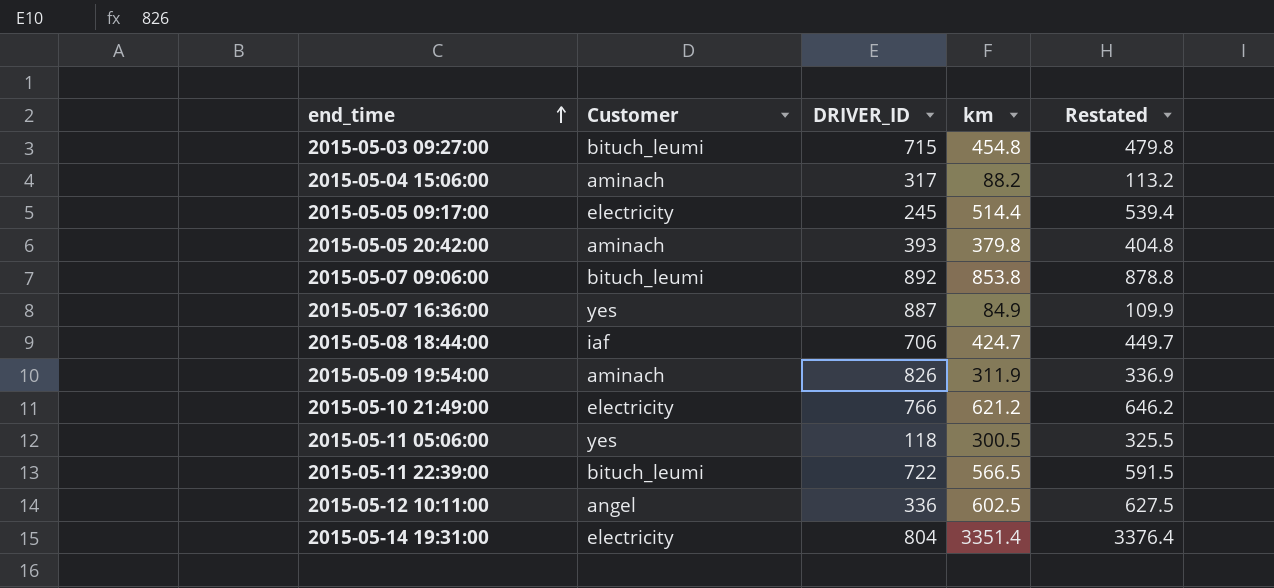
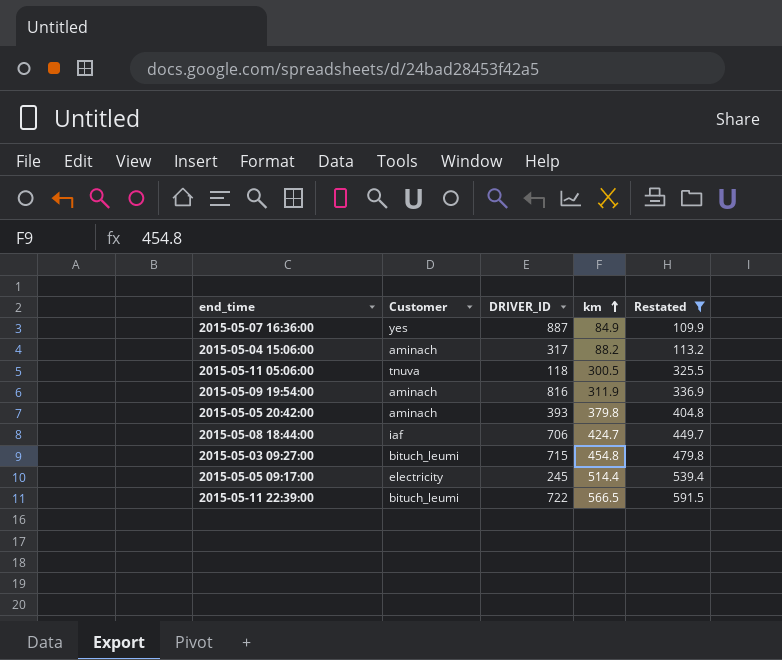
filter: none -> Restated <= 591.5
row order: end_time ascending -> km ascending
2015-05-11 05:06:00 | Customer: yes -> tnuva
2015-05-09 19:54:00 | DRIVER_ID: 826 -> 816

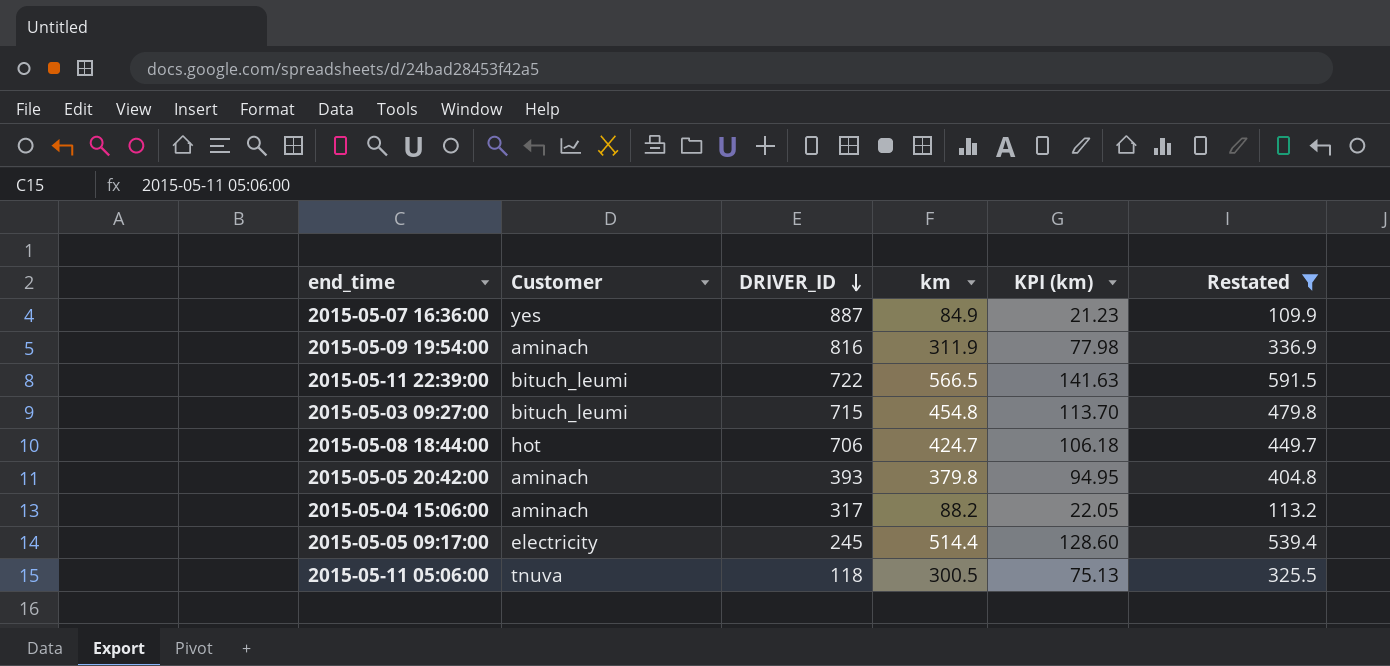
row order: km ascending -> DRIVER_ID descending
column KPI (km) | formula: none -> [km] * 0.25
2015-05-08 18:44:00 | Customer: iaf -> hot

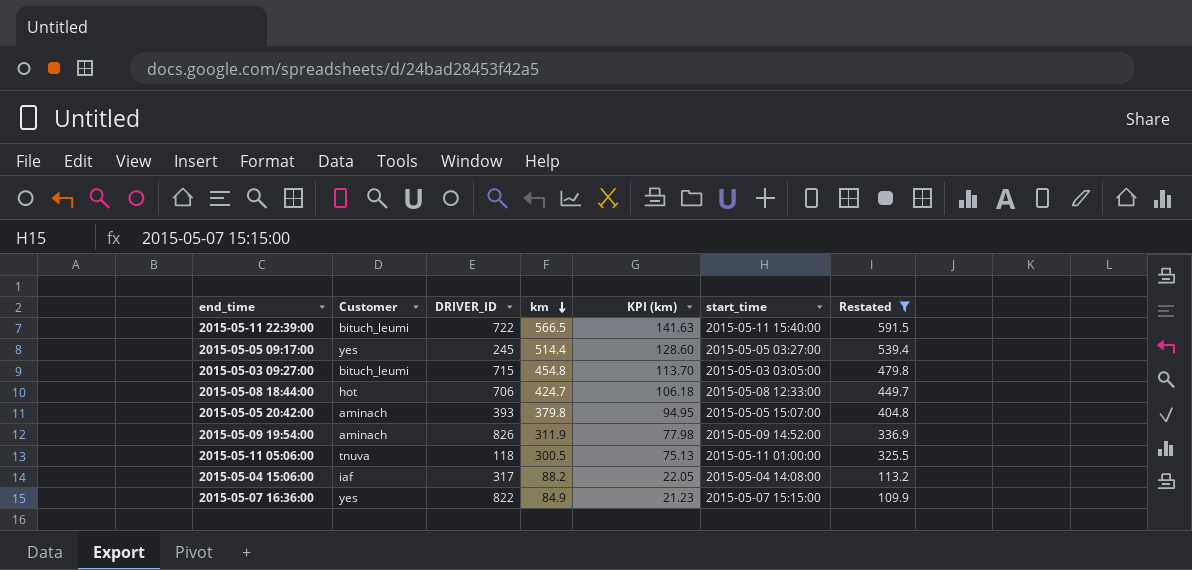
row order: DRIVER_ID descending -> km descending
column start_time | position: none -> 6
2015-05-05 09:17:00 | Customer: electricity -> yes
2015-05-09 19:54:00 | DRIVER_ID: 816 -> 826
2015-05-04 15:06:00 | Customer: aminach -> iaf
2015-05-07 16:36:00 | DRIVER_ID: 887 -> 822

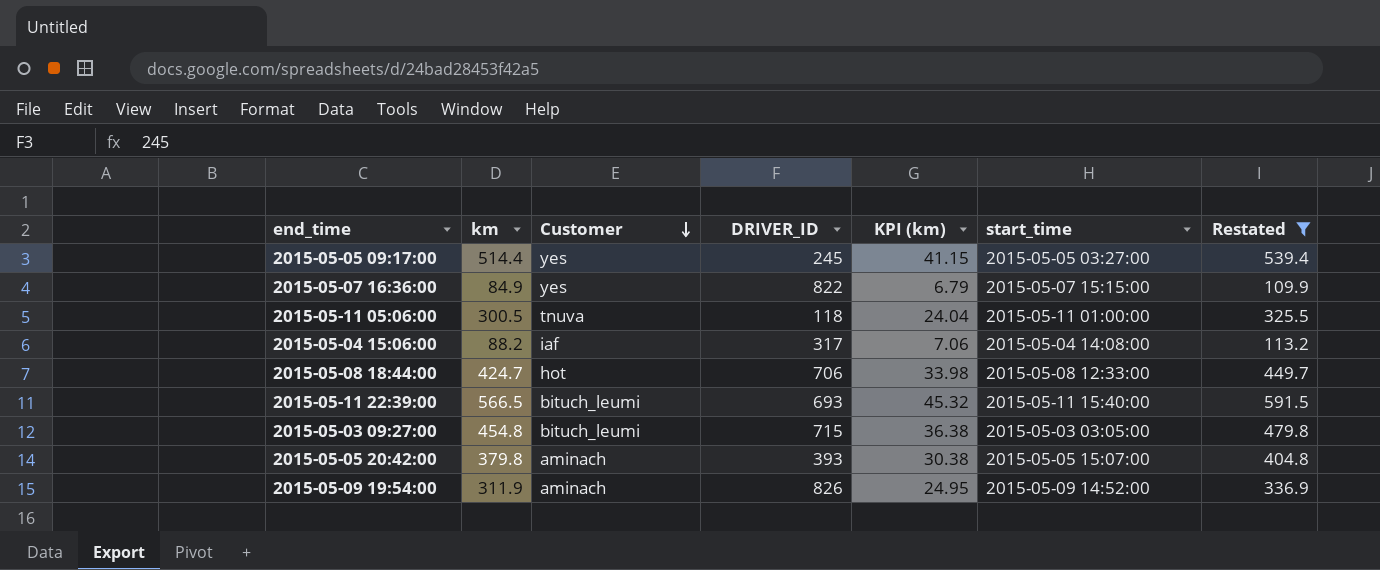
row order: km descending -> Customer descending
column km | position: 4 -> 2
column KPI (km) | formula: [km] * 0.25 -> [km] * 0.08
2015-05-11 22:39:00 | DRIVER_ID: 722 -> 693

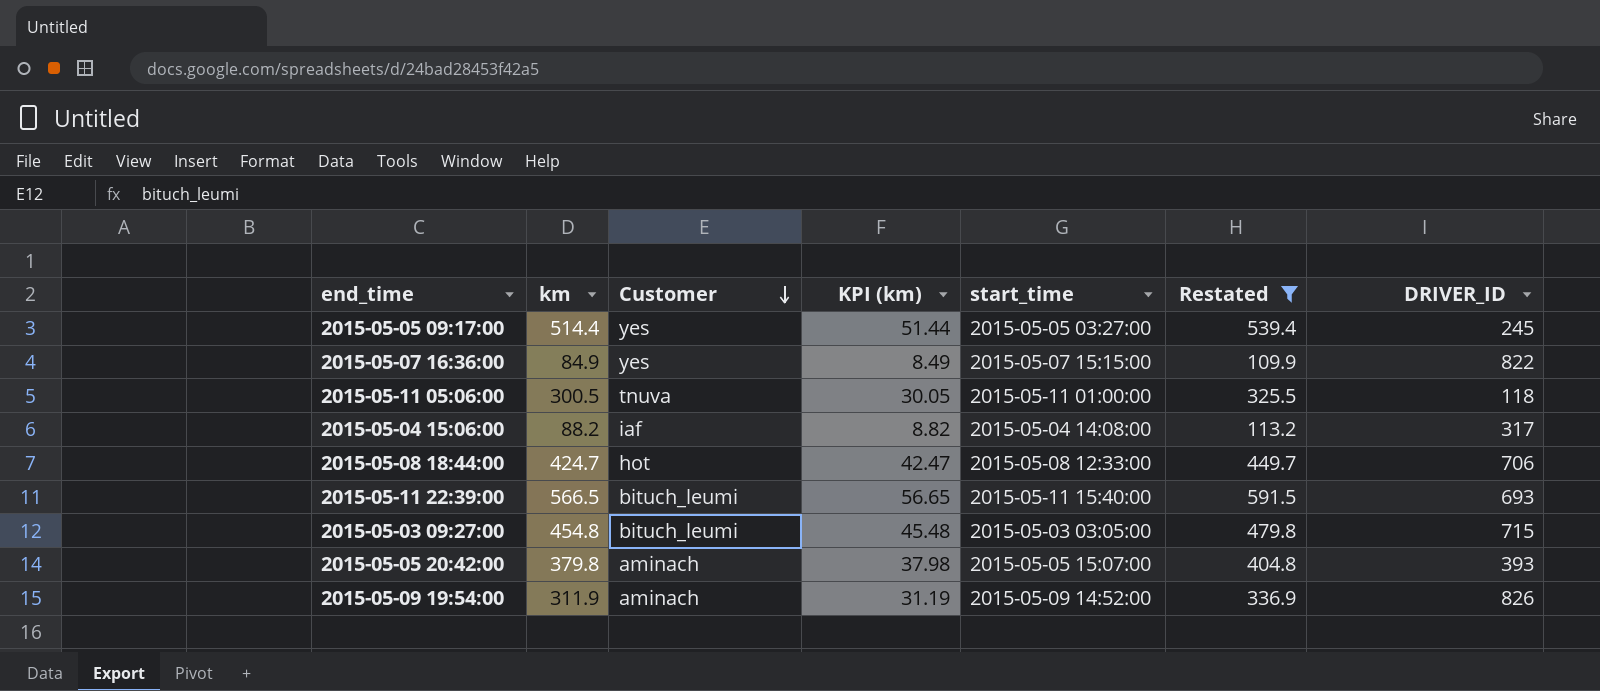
column KPI (km) | formula: [km] * 0.08 -> [km] * 0.1
column DRIVER_ID | position: 4 -> 7

